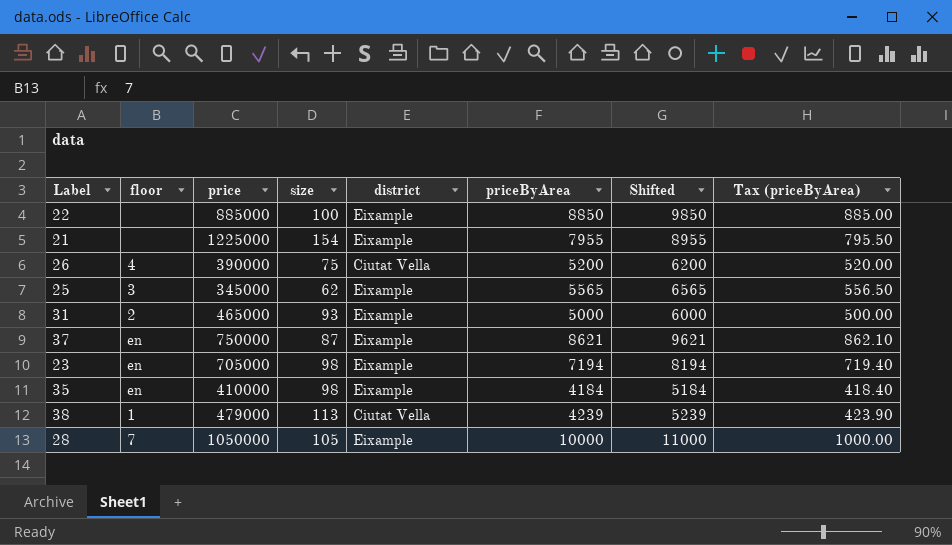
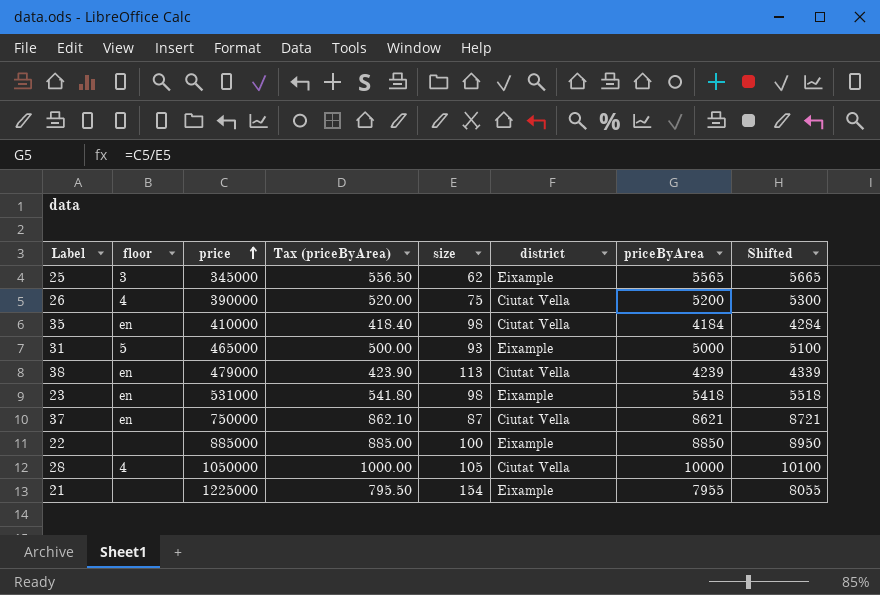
row order: none -> price ascending
column Tax (priceByArea) | position: 8 -> 4
column Shifted | formula: [priceByArea] + 1000 -> [priceByArea] + 100
35 | district: Eixample -> Ciutat Vella
31 | floor: 2 -> 5
38 | floor: 1 -> en
23 | price: 705000 -> 531000
23 | Tax (priceByArea): 719.40 -> 541.80
23 | priceByArea: 7194 -> 5418
37 | district: Eixample -> Ciutat Vella
28 | floor: 7 -> 4
28 | district: Eixample -> Ciutat Vella

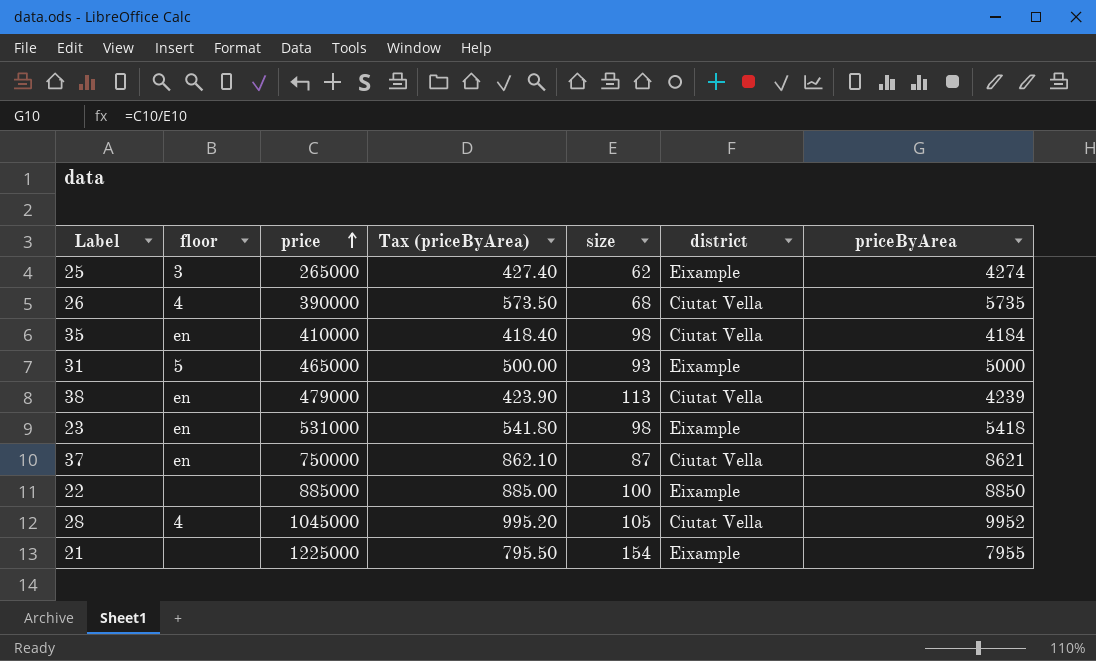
column Shifted | formula: [priceByArea] + 100 -> none
25 | price: 345000 -> 265000
25 | Tax (priceByArea): 556.50 -> 427.40
25 | priceByArea: 5565 -> 4274
26 | Tax (priceByArea): 520.00 -> 573.50
26 | size: 75 -> 68
26 | priceByArea: 5200 -> 5735
28 | price: 1050000 -> 1045000
28 | Tax (priceByArea): 1000.00 -> 995.20
28 | priceByArea: 10000 -> 9952

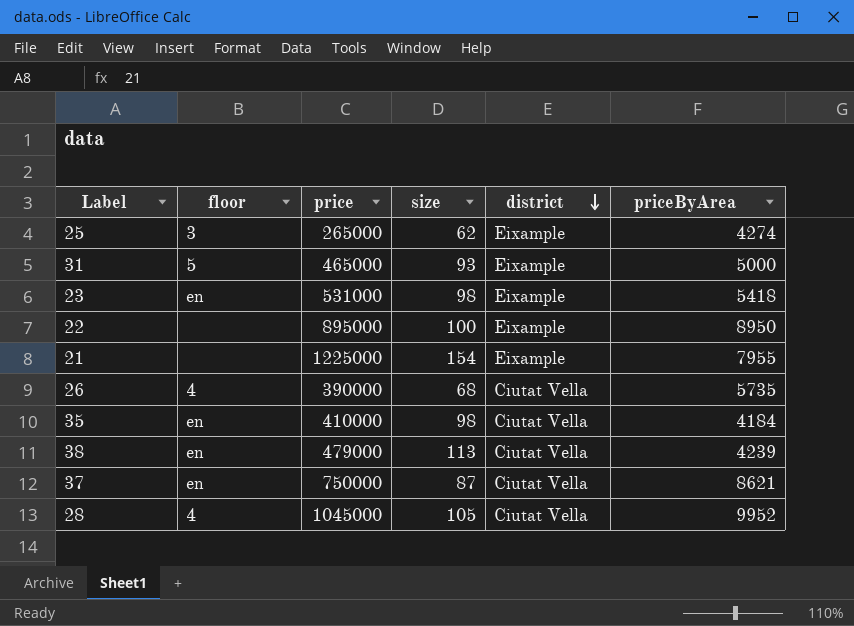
row order: price ascending -> district descending
column Tax (priceByArea) | formula: [priceByArea] * 0.1 -> none
22 | price: 885000 -> 895000
22 | priceByArea: 8850 -> 8950

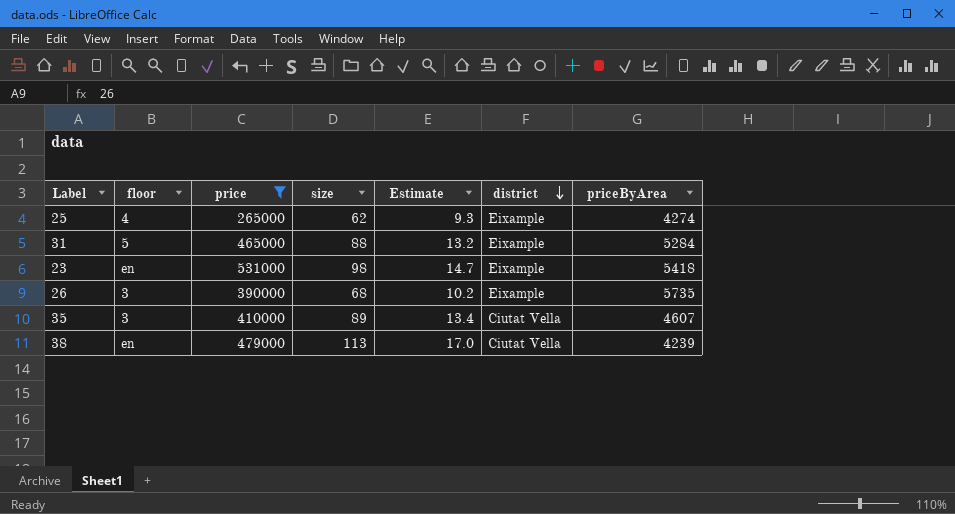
filter: none -> price <= 531000
column Estimate | formula: none -> [size] * 0.15
25 | floor: 3 -> 4
31 | size: 93 -> 88
31 | priceByArea: 5000 -> 5284
26 | floor: 4 -> 3
26 | district: Ciutat Vella -> Eixample
35 | floor: en -> 3
35 | size: 98 -> 89
35 | priceByArea: 4184 -> 4607

